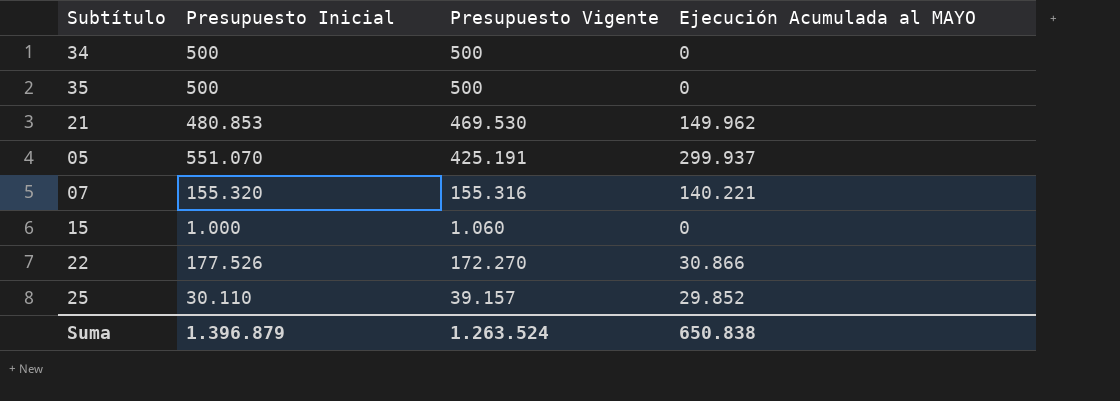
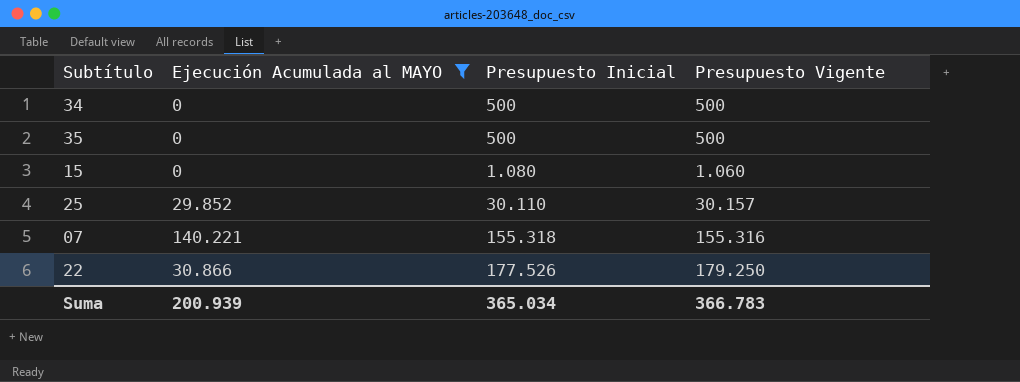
filter: none -> Ejecución Acumulada al MAYO <= 140.221
row order: none -> Presupuesto Inicial ascending
column Ejecución Acumulada al MAYO | position: 4 -> 2
15 | Presupuesto Inicial: 1.000 -> 1.080
25 | Presupuesto Vigente: 39.157 -> 30.157
07 | Presupuesto Inicial: 155.320 -> 155.318
22 | Presupuesto Vigente: 172.270 -> 179.250
Suma | Ejecución Acumulada al MAYO: 650.838 -> 200.939
Suma | Presupuesto Inicial: 1.396.879 -> 365.034
Suma | Presupuesto Vigente: 1.263.524 -> 366.783

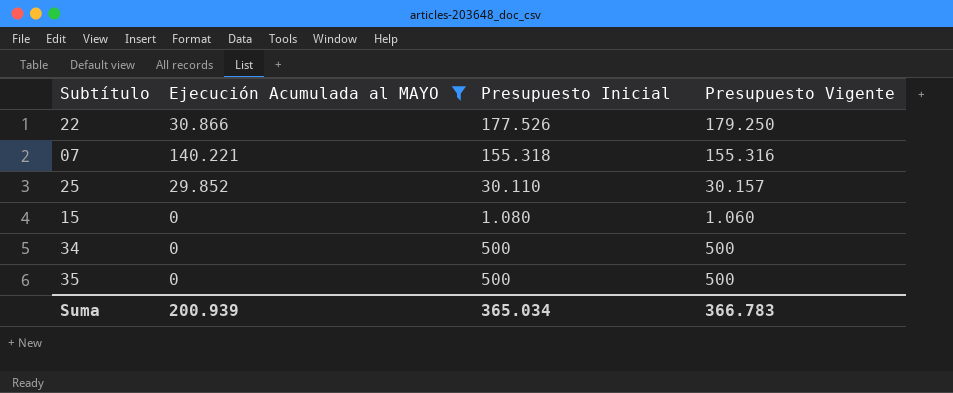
row order: Presupuesto Inicial ascending -> Presupuesto Inicial descending

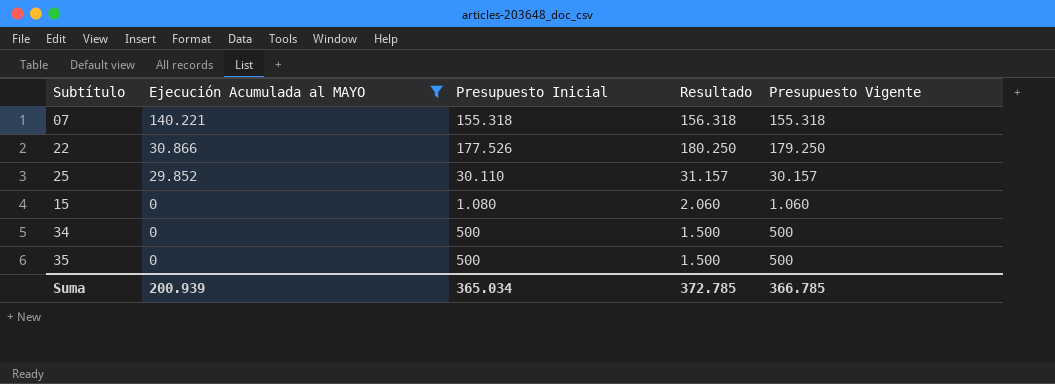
row order: Presupuesto Inicial descending -> Ejecución Acumulada al MAYO descending
column Resultado | formula: none -> [Presupuesto Vigente] + 1000
07 | Presupuesto Vigente: 155.316 -> 155.318
Suma | Presupuesto Vigente: 366.783 -> 366.785

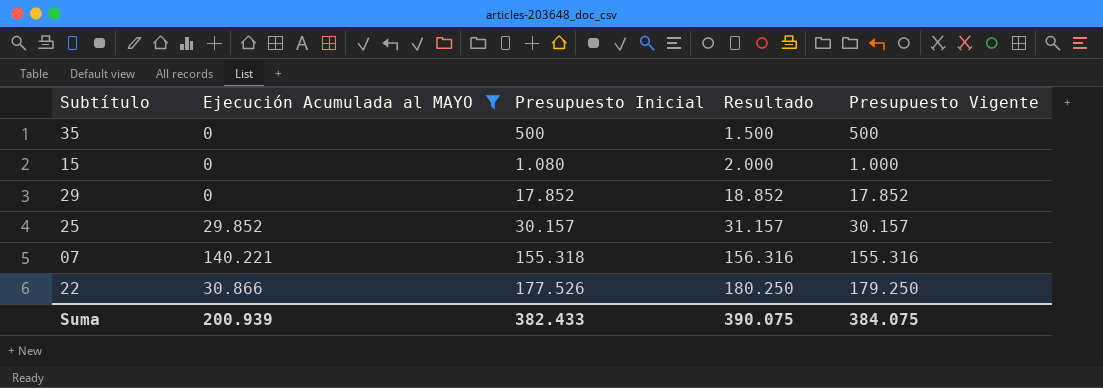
row order: Ejecución Acumulada al MAYO descending -> Presupuesto Inicial ascending
row 34: 0 | 500 | 1.500 | 500 -> none
15 | Resultado: 2.060 -> 2.000
15 | Presupuesto Vigente: 1.060 -> 1.000
row 29: none -> 0 | 17.852 | 18.852 | 17.852
25 | Presupuesto Inicial: 30.110 -> 30.157
07 | Resultado: 156.318 -> 156.316
07 | Presupuesto Vigente: 155.318 -> 155.316
Suma | Presupuesto Inicial: 365.034 -> 382.433
Suma | Resultado: 372.785 -> 390.075
Suma | Presupuesto Vigente: 366.785 -> 384.075

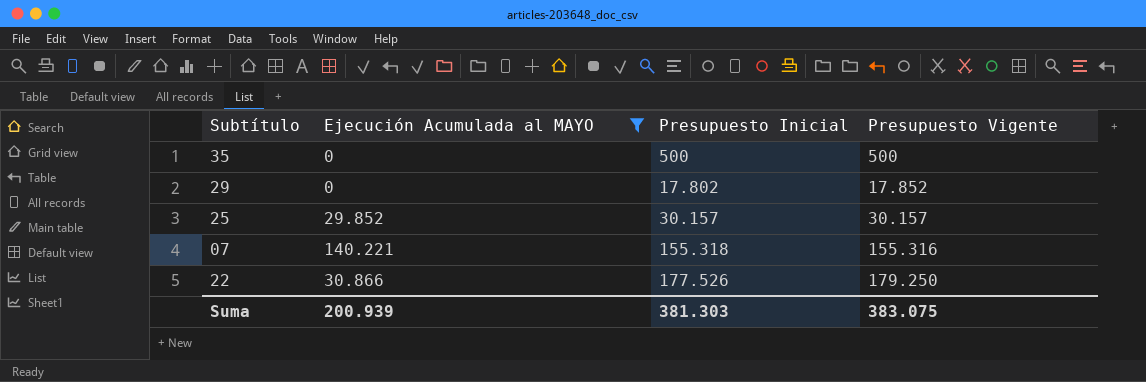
column Resultado | formula: [Presupuesto Vigente] + 1000 -> none
row 15: 0 | 1.080 | 2.000 | 1.000 -> none
29 | Presupuesto Inicial: 17.852 -> 17.802
Suma | Presupuesto Inicial: 382.433 -> 381.303
Suma | Presupuesto Vigente: 384.075 -> 383.075

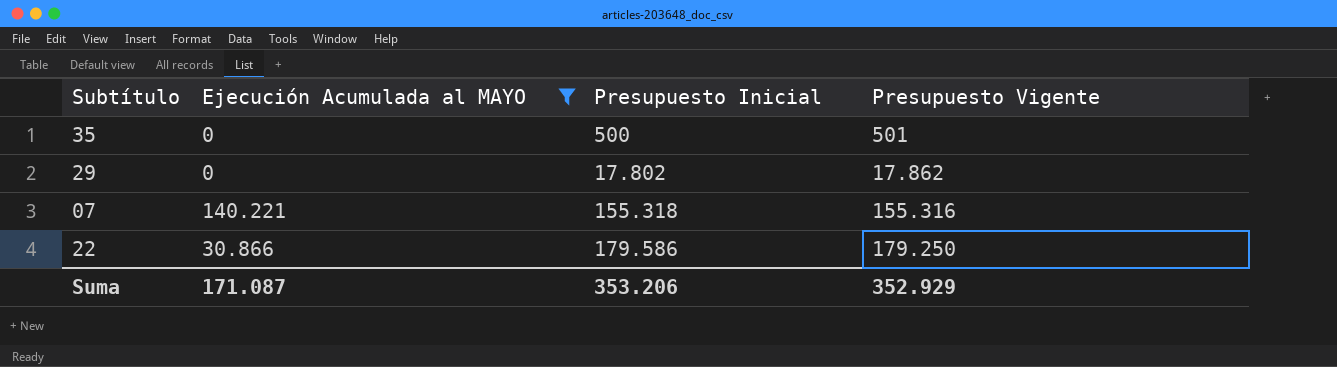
row 25: 29.852 | 30.157 | 30.157 -> none
35 | Presupuesto Vigente: 500 -> 501
29 | Presupuesto Vigente: 17.852 -> 17.862
22 | Presupuesto Inicial: 177.526 -> 179.586
Suma | Ejecución Acumulada al MAYO: 200.939 -> 171.087
Suma | Presupuesto Inicial: 381.303 -> 353.206
Suma | Presupuesto Vigente: 383.075 -> 352.929

